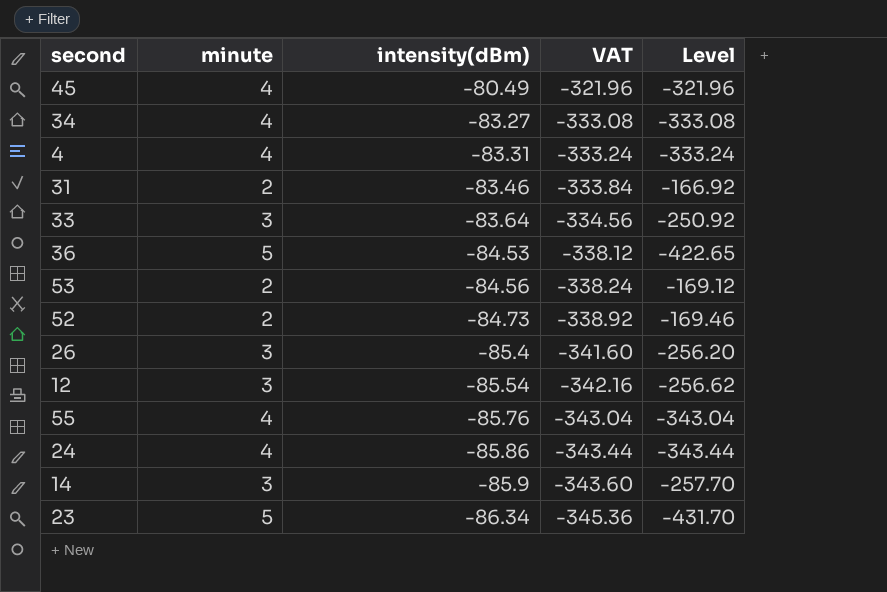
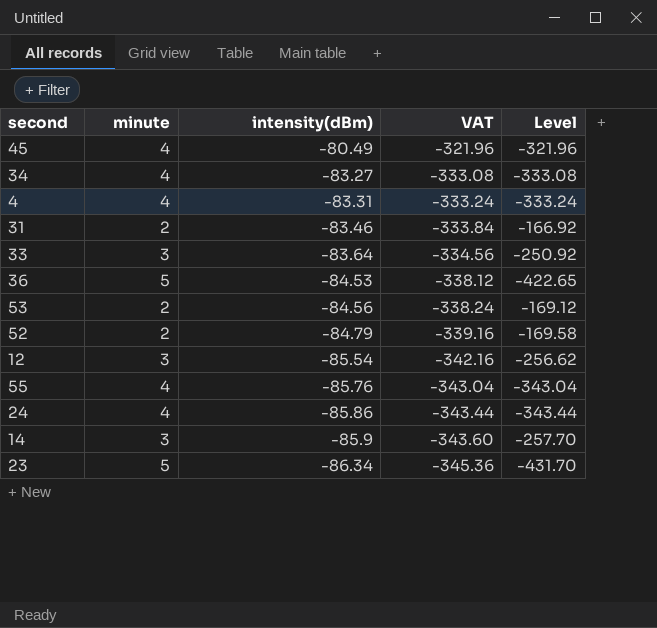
row 26: 3 | -85.4 | -341.60 | -256.20 -> none
52 | intensity(dBm): -84.73 -> -84.79
52 | VAT: -338.92 -> -339.16
52 | Level: -169.46 -> -169.58

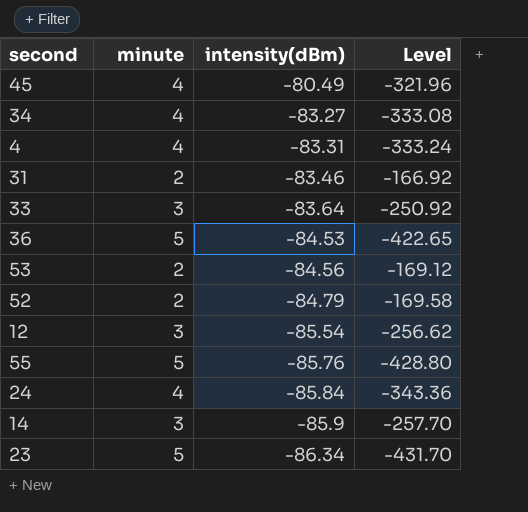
column VAT | formula: [intensity(dBm)] * 4 -> none
55 | minute: 4 -> 5
55 | Level: -343.04 -> -428.80
24 | intensity(dBm): -85.86 -> -85.84
24 | Level: -343.44 -> -343.36

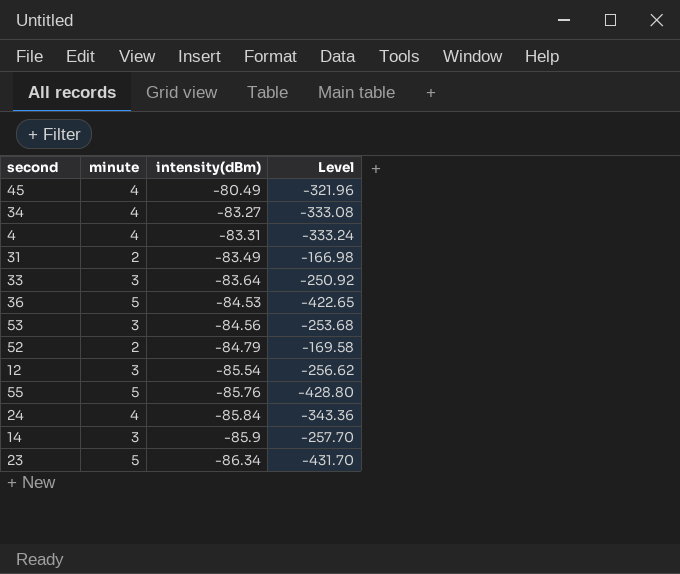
31 | intensity(dBm): -83.46 -> -83.49
31 | Level: -166.92 -> -166.98
53 | minute: 2 -> 3
53 | Level: -169.12 -> -253.68

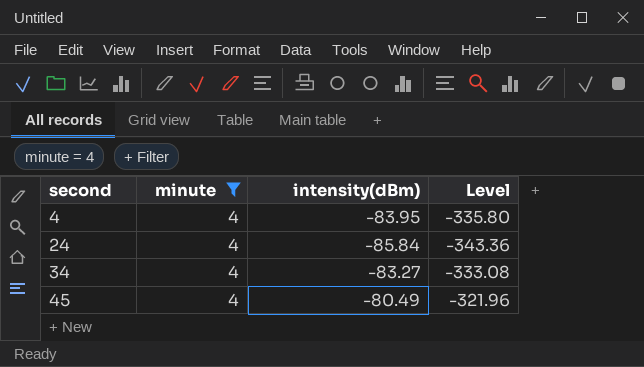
filter: none -> minute = 4
row order: intensity(dBm) descending -> second ascending
4 | intensity(dBm): -83.31 -> -83.95
4 | Level: -333.24 -> -335.80

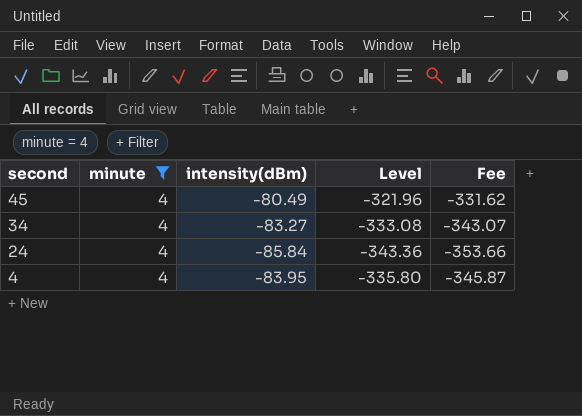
row order: second ascending -> second descending
column Fee | formula: none -> [Level] * 1.03

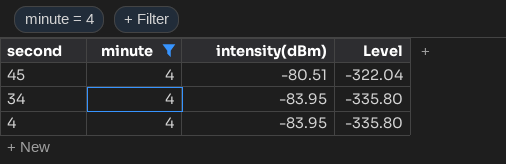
column Fee | formula: [Level] * 1.03 -> none
row 24: 4 | -85.84 | -343.36 | -353.66 -> none
45 | intensity(dBm): -80.49 -> -80.51
45 | Level: -321.96 -> -322.04
34 | intensity(dBm): -83.27 -> -83.95
34 | Level: -333.08 -> -335.80

